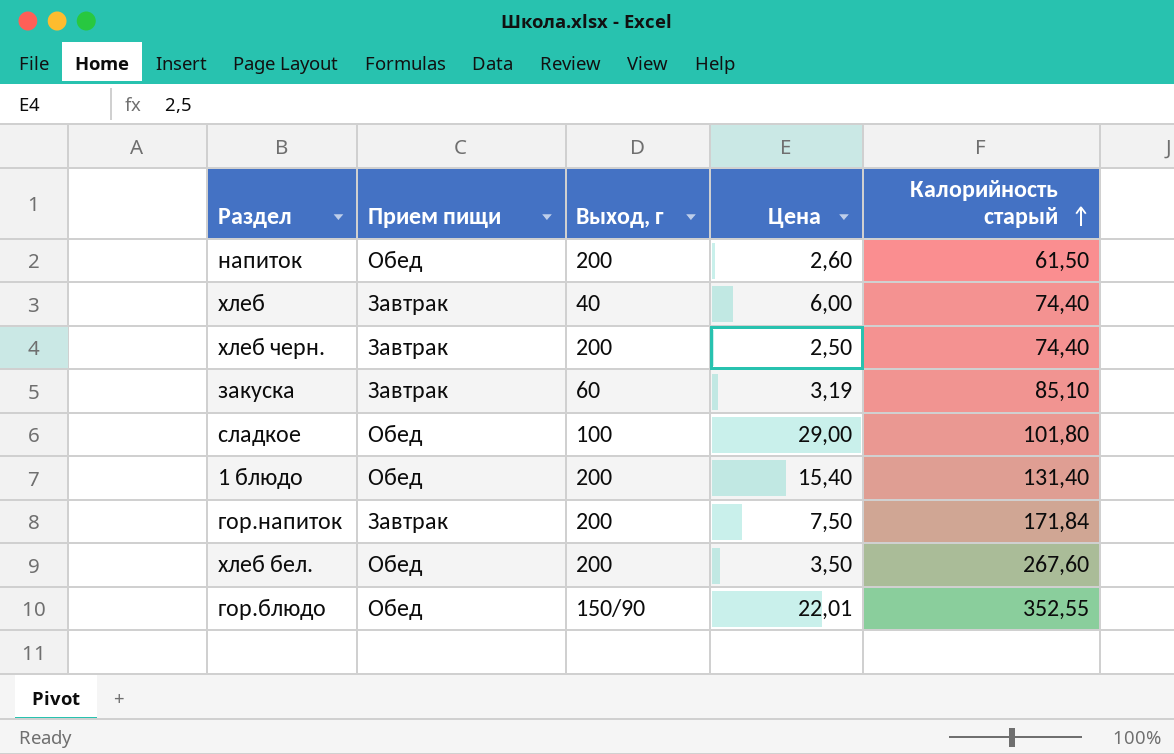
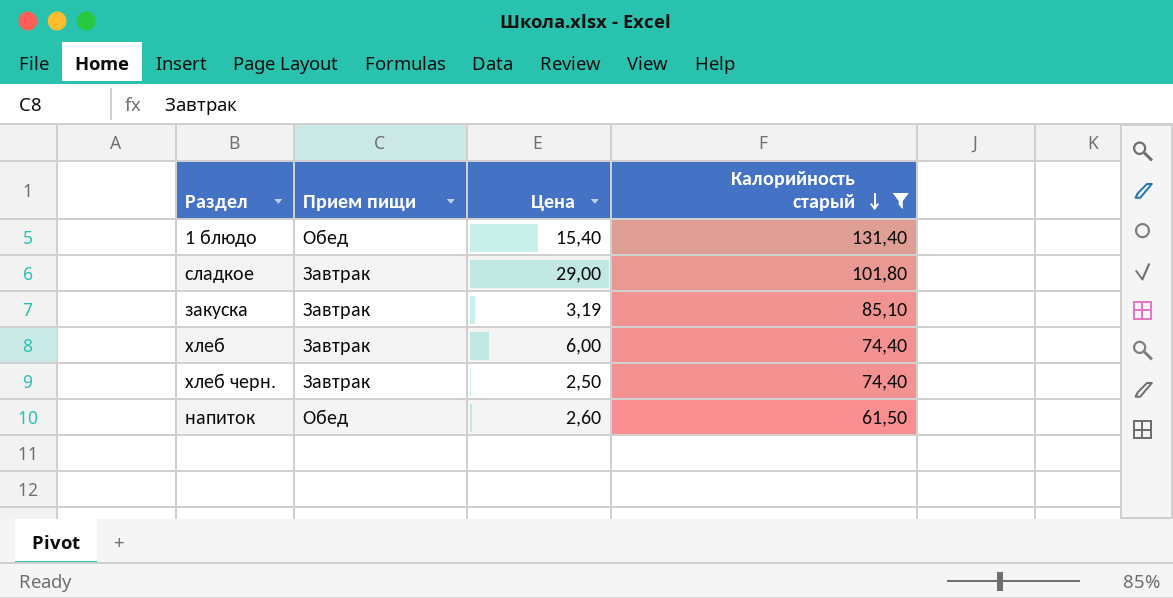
filter: none -> Калорийность старый <= 131,40
row order: Калорийность старый ascending -> Калорийность старый descending
column Выход, г | position: 3 -> none
сладкое | Прием пищи: Обед -> Завтрак

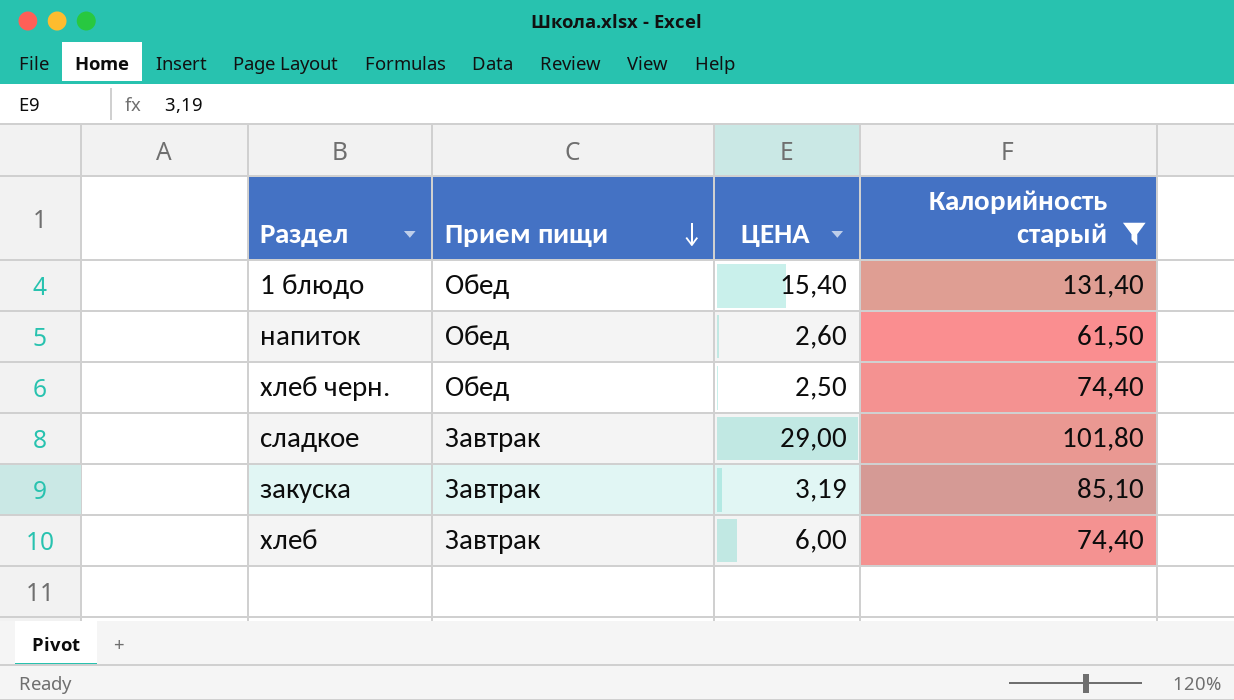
row order: Калорийность старый descending -> Прием пищи descending
column name: Цена -> ЦЕНА
хлеб черн. | Прием пищи: Завтрак -> Обед

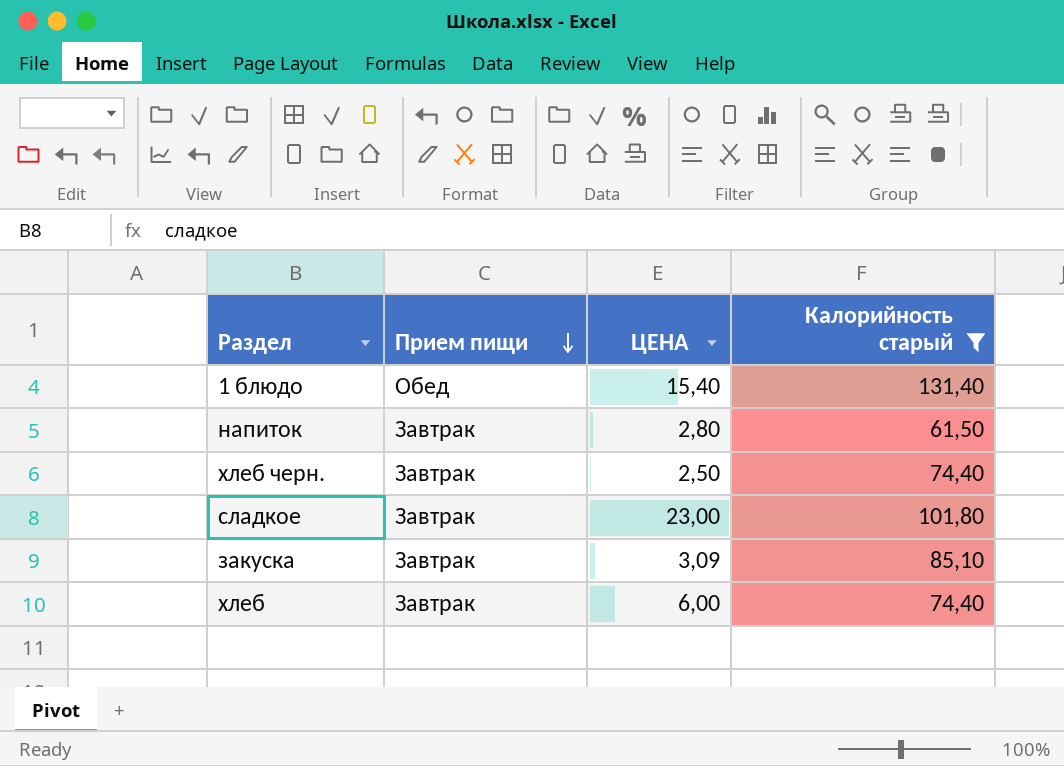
напиток | Прием пищи: Обед -> Завтрак
напиток | ЦЕНА: 2,60 -> 2,80
хлеб черн. | Прием пищи: Обед -> Завтрак
сладкое | ЦЕНА: 29,00 -> 23,00
закуска | ЦЕНА: 3,19 -> 3,09

